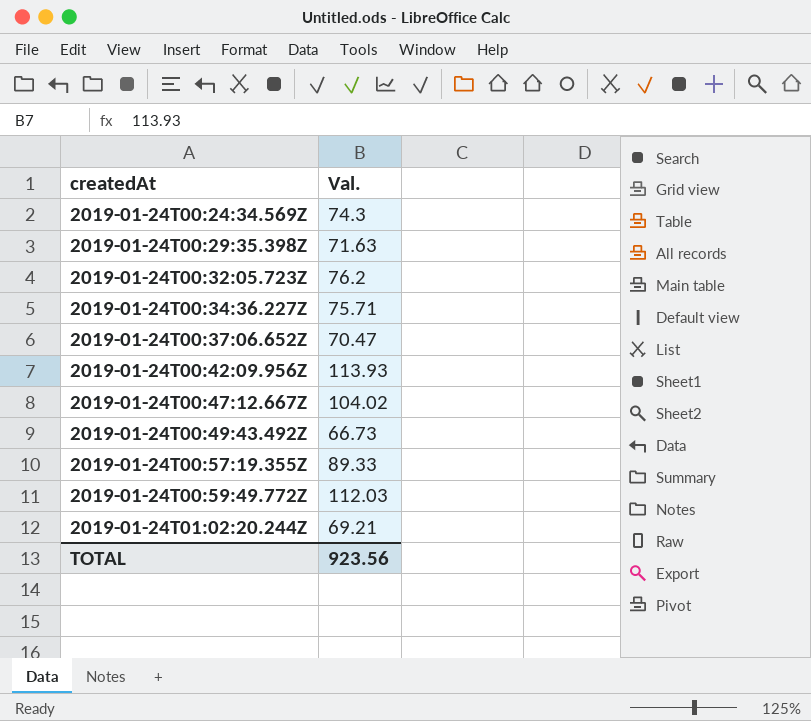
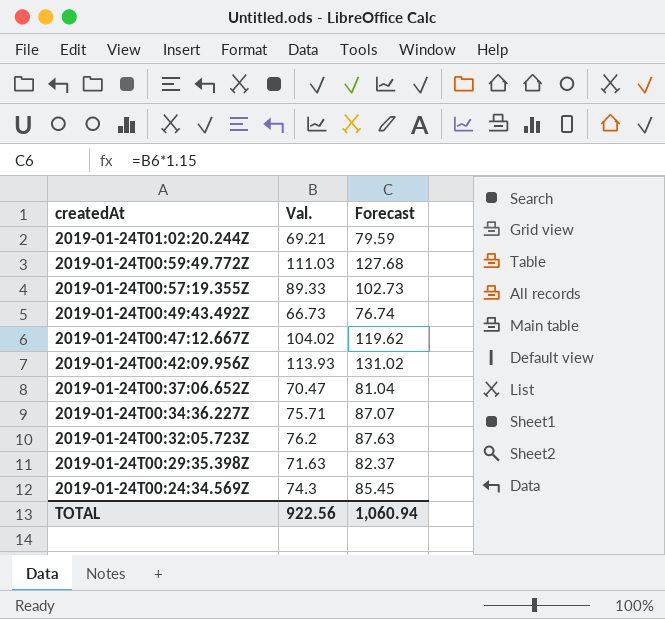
row order: createdAt ascending -> createdAt descending
column Forecast | formula: none -> [Val.] * 1.15
2019-01-24T00:59:49.772Z | Val.: 112.03 -> 111.03
TOTAL | Val.: 923.56 -> 922.56

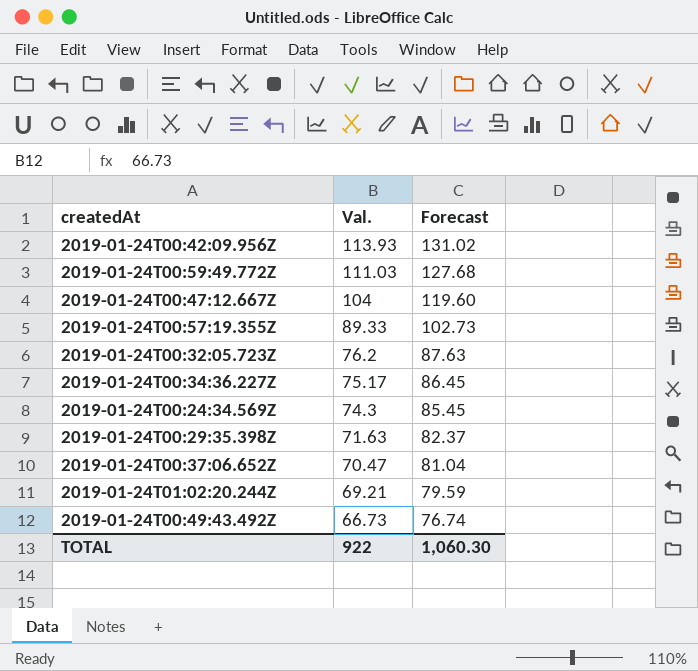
row order: createdAt descending -> Val. descending
2019-01-24T00:47:12.667Z | Val.: 104.02 -> 104
2019-01-24T00:47:12.667Z | Forecast: 119.62 -> 119.60
2019-01-24T00:34:36.227Z | Val.: 75.71 -> 75.17
2019-01-24T00:34:36.227Z | Forecast: 87.07 -> 86.45
TOTAL | Val.: 922.56 -> 922
TOTAL | Forecast: 1,060.94 -> 1,060.30

